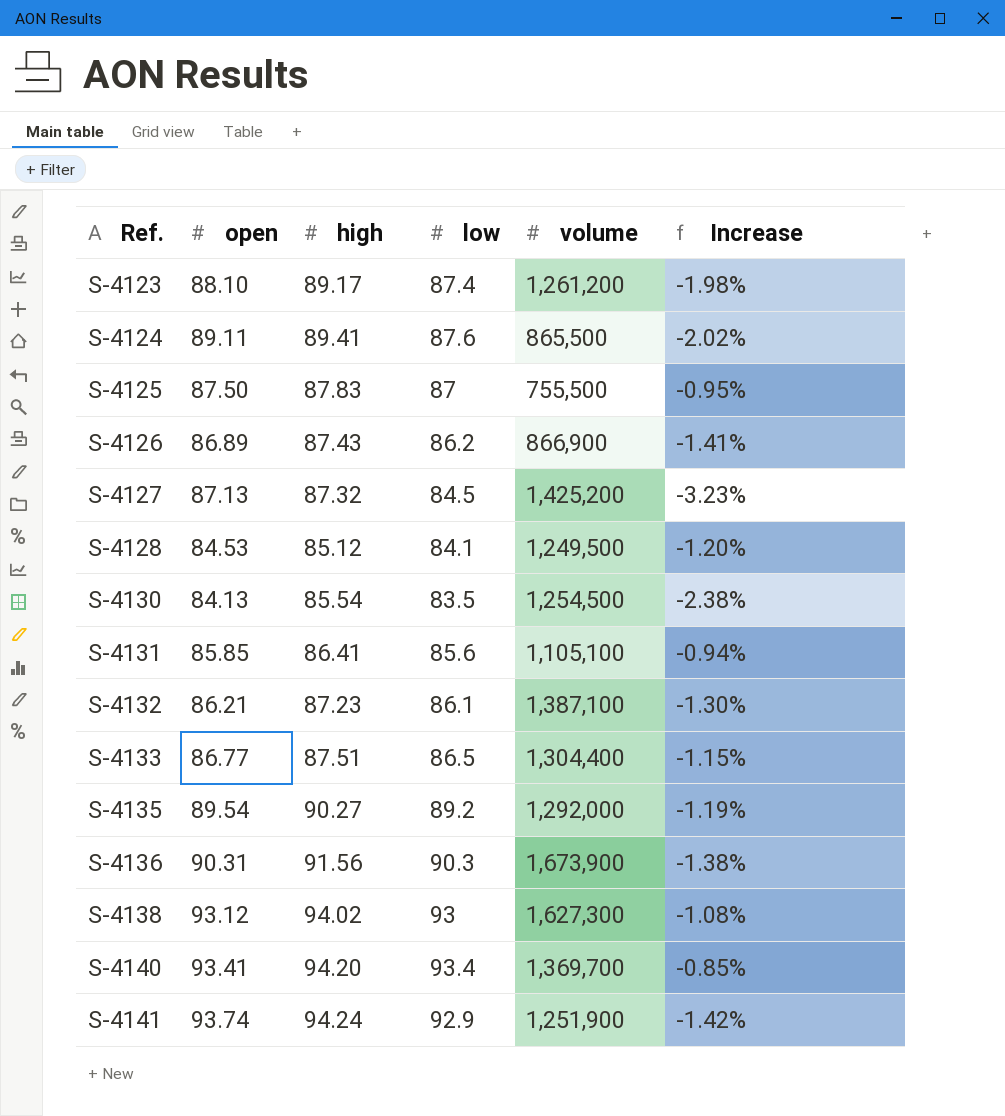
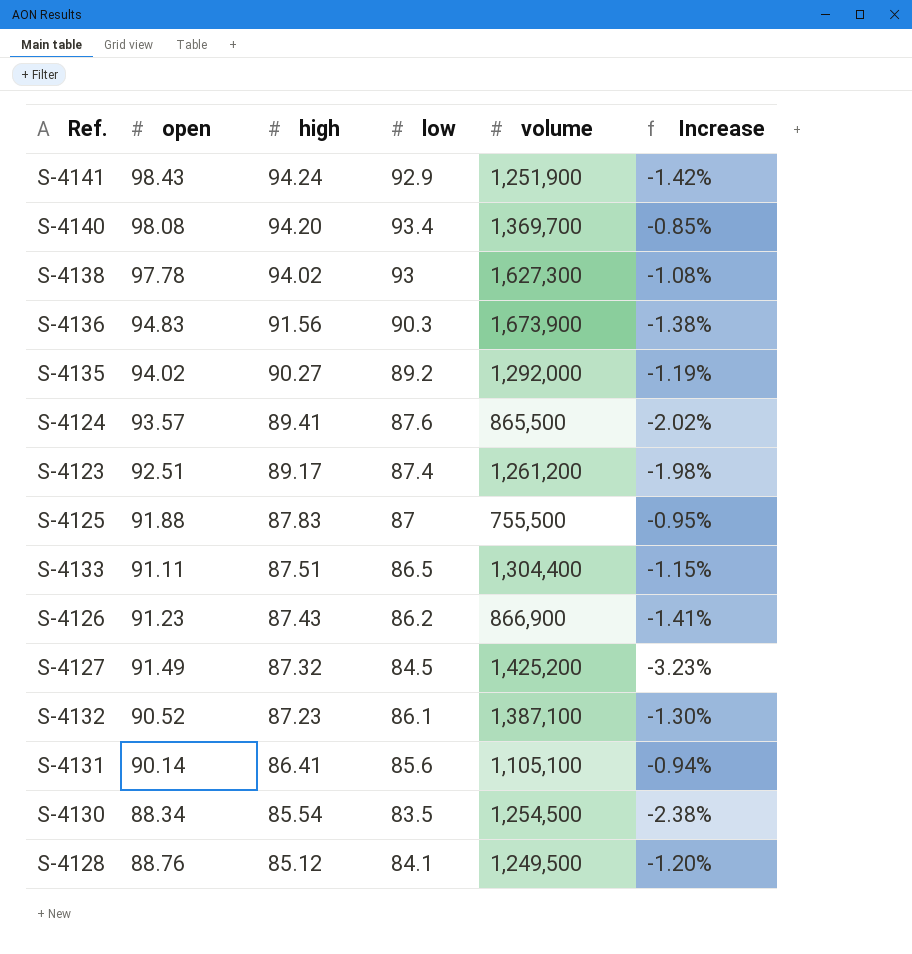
row order: Ref. ascending -> high descending
S-4141 | open: 93.74 -> 98.43
S-4140 | open: 93.41 -> 98.08
S-4138 | open: 93.12 -> 97.78
S-4136 | open: 90.31 -> 94.83
S-4135 | open: 89.54 -> 94.02
S-4124 | open: 89.11 -> 93.57
S-4123 | open: 88.10 -> 92.51
S-4125 | open: 87.50 -> 91.88
S-4133 | open: 86.77 -> 91.11
S-4126 | open: 86.89 -> 91.23
S-4127 | open: 87.13 -> 91.49
S-4132 | open: 86.21 -> 90.52
S-4131 | open: 85.85 -> 90.14
S-4130 | open: 84.13 -> 88.34
S-4128 | open: 84.53 -> 88.76

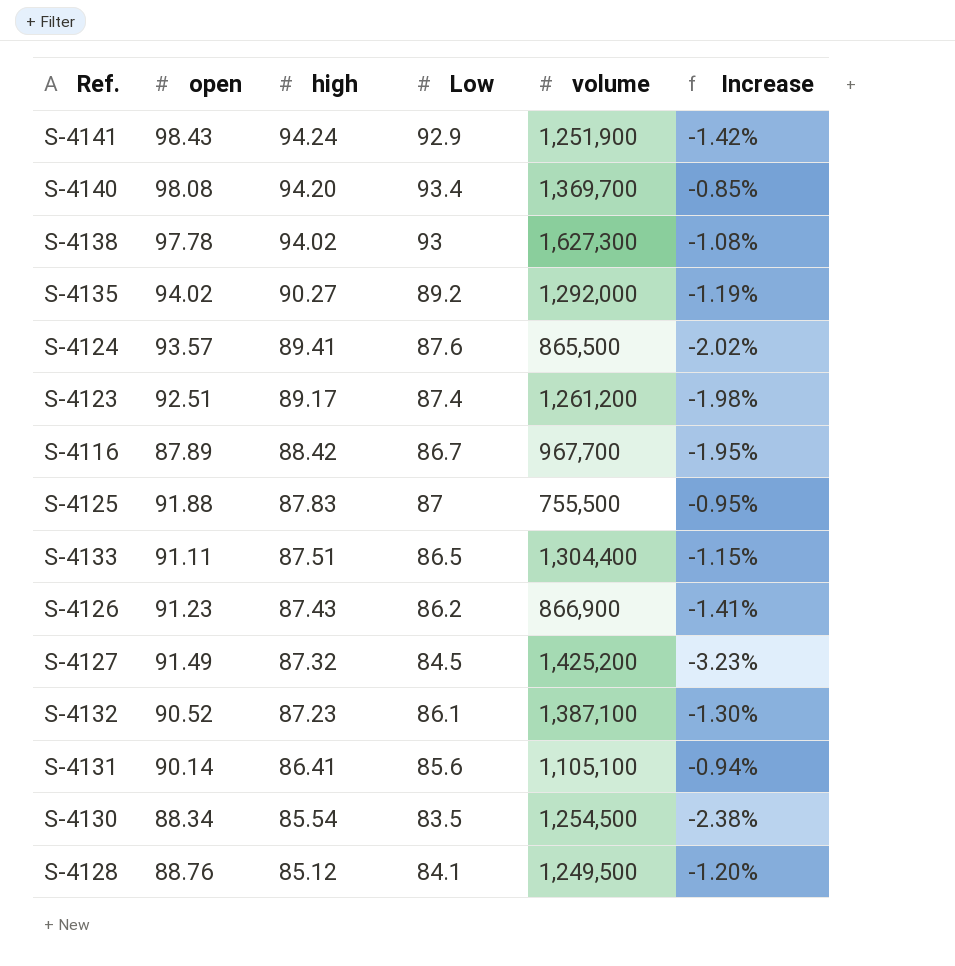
column name: low -> Low
row S-4136: 94.83 | 91.56 | 90.3 | 1,673,900 | -1.38% -> none
row S-4116: none -> 87.89 | 88.42 | 86.7 | 967,700 | -1.95%

